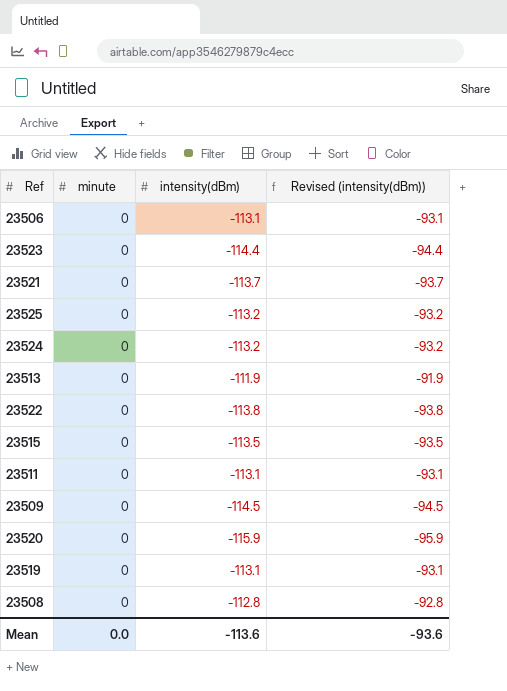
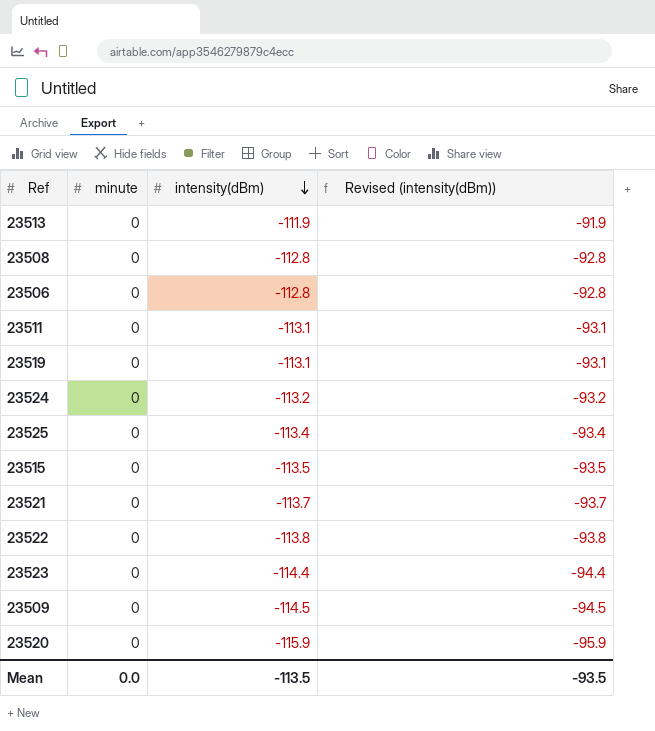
row order: none -> intensity(dBm) descending
23506 | intensity(dBm): -113.1 -> -112.8
23506 | Revised (intensity(dBm)): -93.1 -> -92.8
23525 | intensity(dBm): -113.2 -> -113.4
23525 | Revised (intensity(dBm)): -93.2 -> -93.4
Mean | intensity(dBm): -113.6 -> -113.5
Mean | Revised (intensity(dBm)): -93.6 -> -93.5

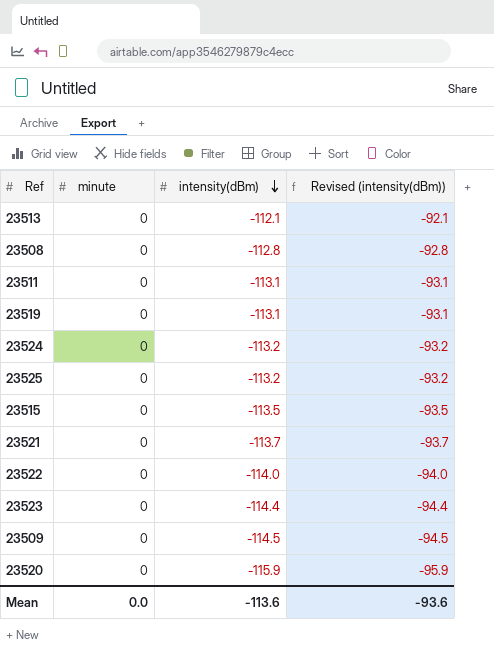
row 23506: 0 | -112.8 | -92.8 -> none
23513 | intensity(dBm): -111.9 -> -112.1
23513 | Revised (intensity(dBm)): -91.9 -> -92.1
23525 | intensity(dBm): -113.4 -> -113.2
23525 | Revised (intensity(dBm)): -93.4 -> -93.2
23522 | intensity(dBm): -113.8 -> -114.0
23522 | Revised (intensity(dBm)): -93.8 -> -94.0
Mean | intensity(dBm): -113.5 -> -113.6
Mean | Revised (intensity(dBm)): -93.5 -> -93.6

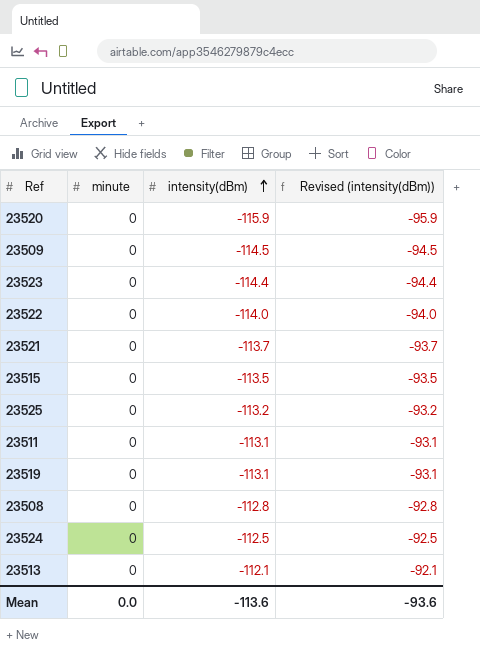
row order: intensity(dBm) descending -> intensity(dBm) ascending
23524 | intensity(dBm): -113.2 -> -112.5
23524 | Revised (intensity(dBm)): -93.2 -> -92.5

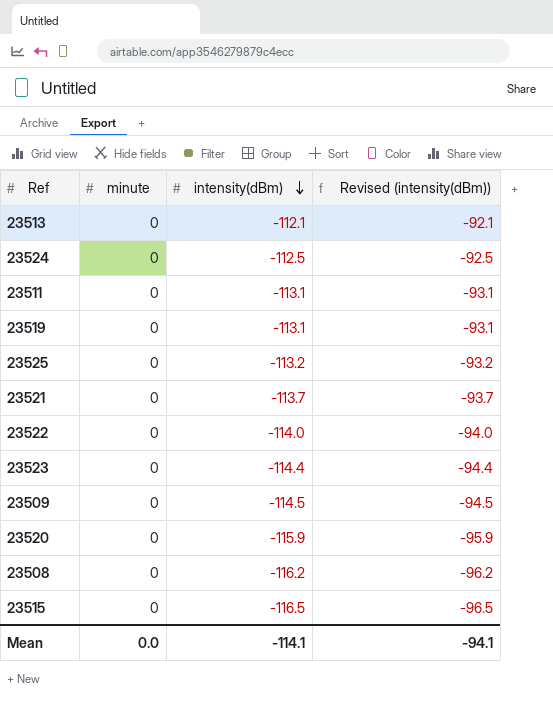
row order: intensity(dBm) ascending -> intensity(dBm) descending
23508 | intensity(dBm): -112.8 -> -116.2
23508 | Revised (intensity(dBm)): -92.8 -> -96.2
23515 | intensity(dBm): -113.5 -> -116.5
23515 | Revised (intensity(dBm)): -93.5 -> -96.5
Mean | intensity(dBm): -113.6 -> -114.1
Mean | Revised (intensity(dBm)): -93.6 -> -94.1

